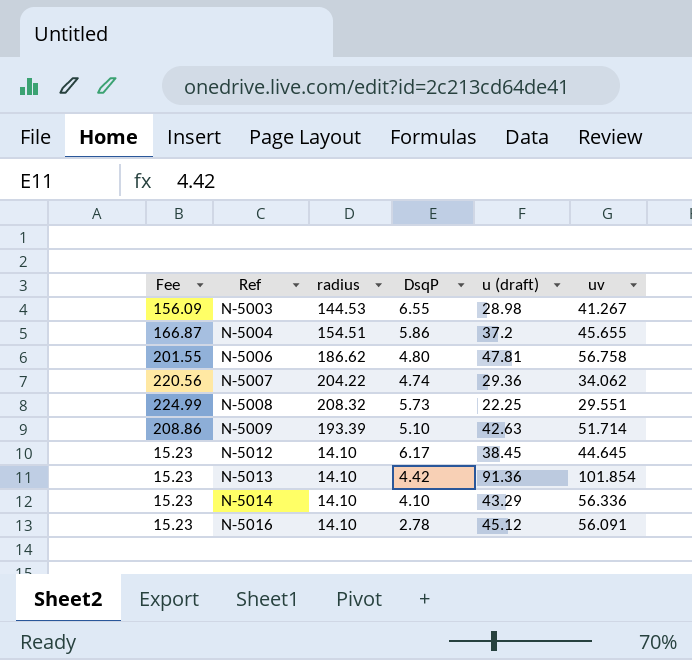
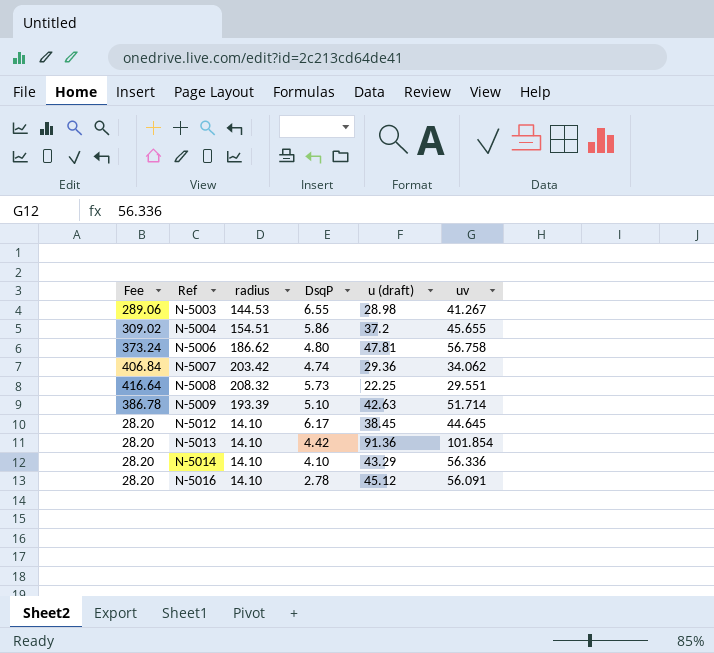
column Fee | formula: [radius] * 1.08 -> [radius] * 2
N-5007 | radius: 204.22 -> 203.42

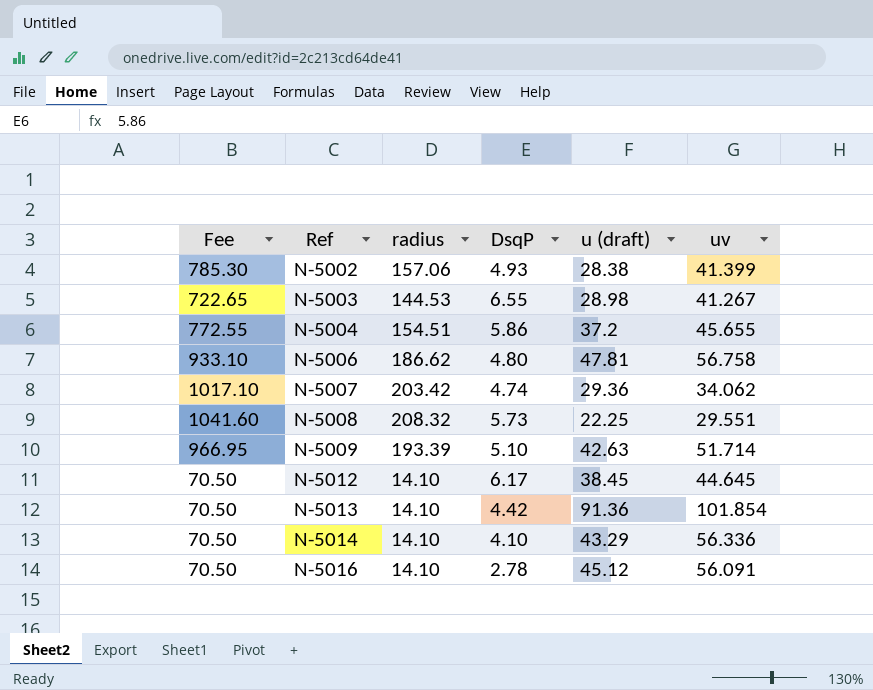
column Fee | formula: [radius] * 2 -> [radius] * 5
row N-5002: none -> 785.30 | 157.06 | 4.93 | 28.38 | 41.399

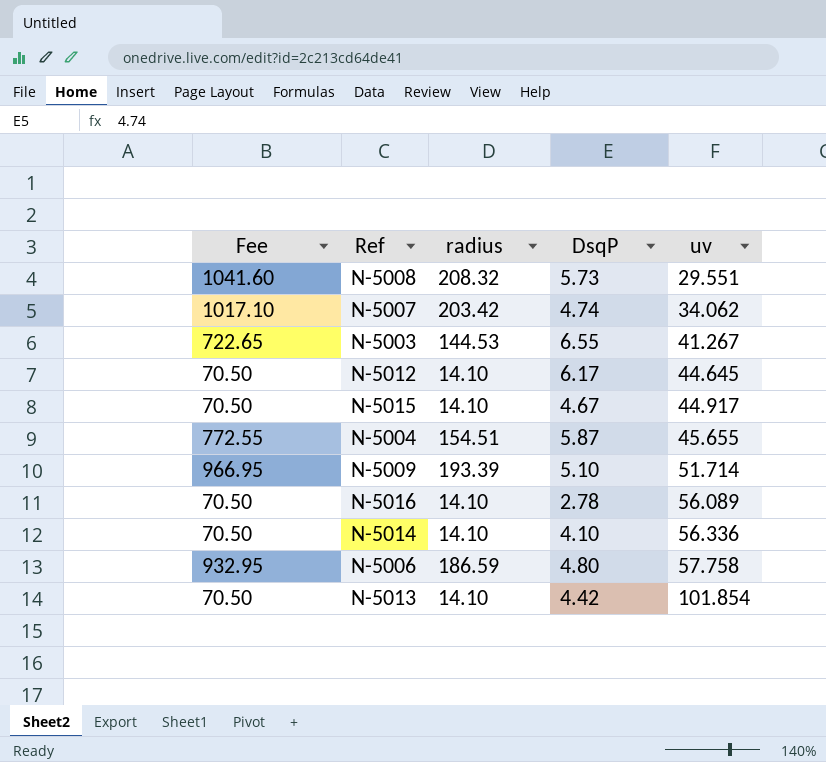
row order: Ref ascending -> uv ascending
column u (draft) | position: 5 -> none
row N-5002: 785.30 | 157.06 | 4.93 | 28.38 | 41.399 -> none
row N-5015: none -> 70.50 | 14.10 | 4.67 | 44.917
N-5004 | DsqP: 5.86 -> 5.87
N-5016 | uv: 56.091 -> 56.089
N-5006 | Fee: 933.10 -> 932.95
N-5006 | radius: 186.62 -> 186.59
N-5006 | uv: 56.758 -> 57.758

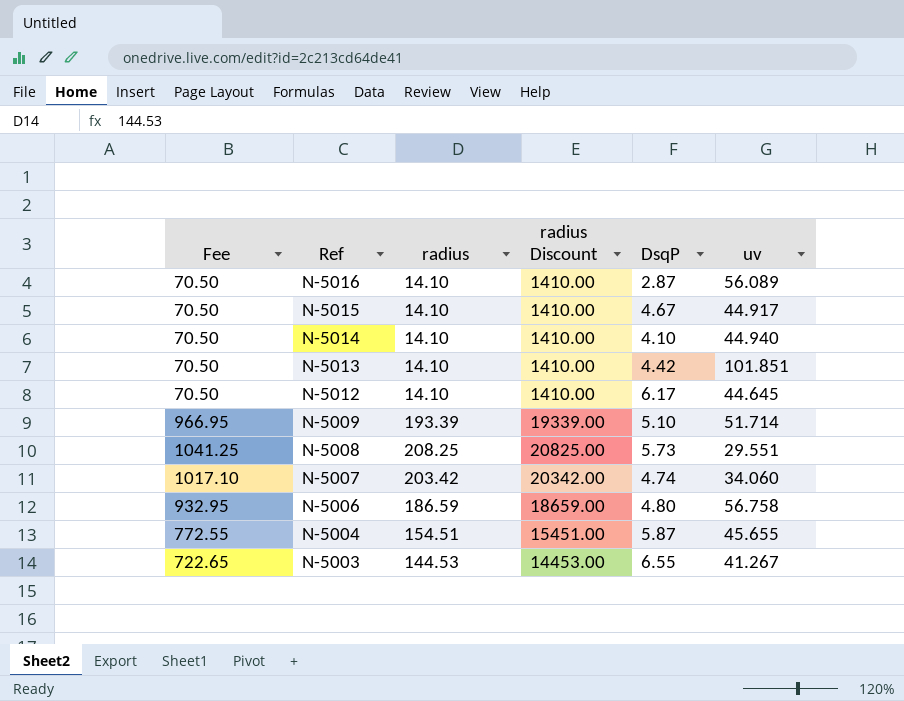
row order: uv ascending -> Ref descending
column radius Discount | formula: none -> [radius] * 100
N-5016 | DsqP: 2.78 -> 2.87
N-5014 | uv: 56.336 -> 44.940
N-5013 | uv: 101.854 -> 101.851
N-5008 | Fee: 1041.60 -> 1041.25
N-5008 | radius: 208.32 -> 208.25
N-5007 | uv: 34.062 -> 34.060
N-5006 | uv: 57.758 -> 56.758

